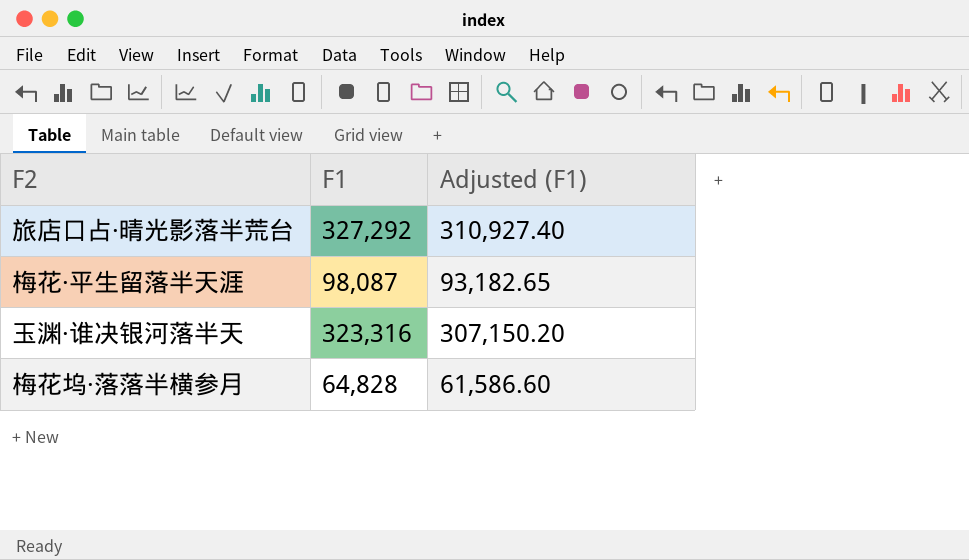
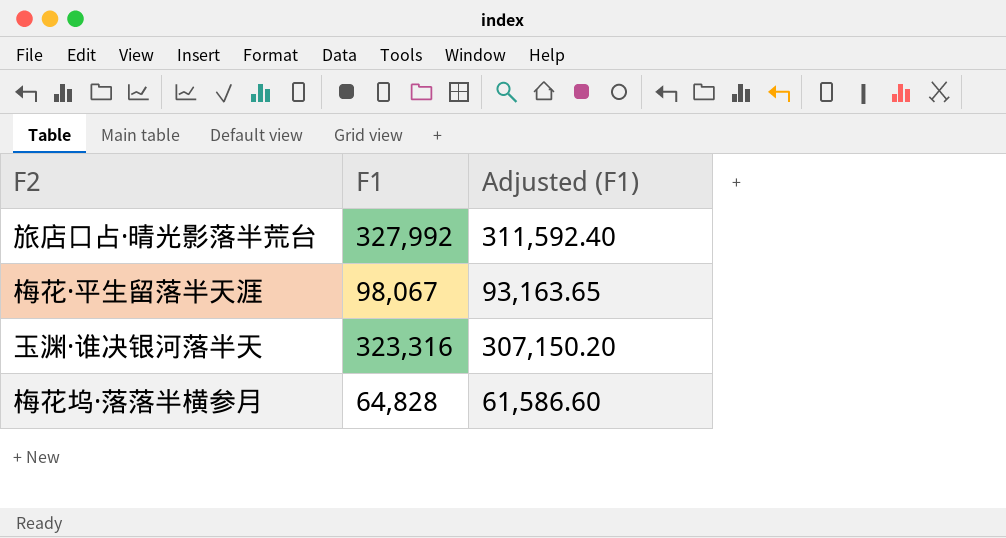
旅店口占·晴光影落半荒台 | F1: 327,292 -> 327,992
旅店口占·晴光影落半荒台 | Adjusted (F1): 310,927.40 -> 311,592.40
梅花·平生留落半天涯 | F1: 98,087 -> 98,067
梅花·平生留落半天涯 | Adjusted (F1): 93,182.65 -> 93,163.65

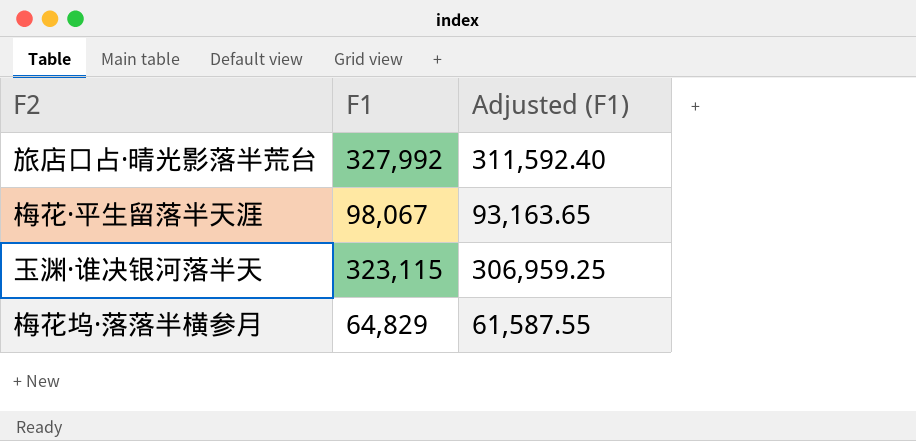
玉渊·谁决银河落半天 | F1: 323,316 -> 323,115
玉渊·谁决银河落半天 | Adjusted (F1): 307,150.20 -> 306,959.25
梅花坞·落落半横参月 | F1: 64,828 -> 64,829
梅花坞·落落半横参月 | Adjusted (F1): 61,586.60 -> 61,587.55

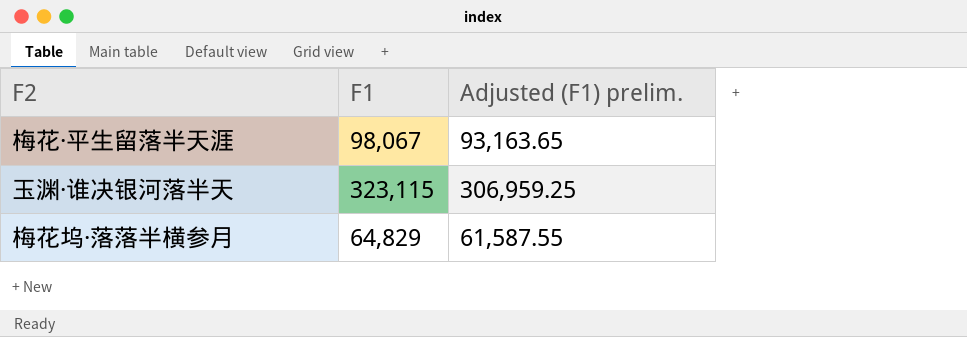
column name: Adjusted (F1) -> Adjusted (F1) prelim.
row 旅店口占·晴光影落半荒台: 327,992 | 311,592.40 -> none

